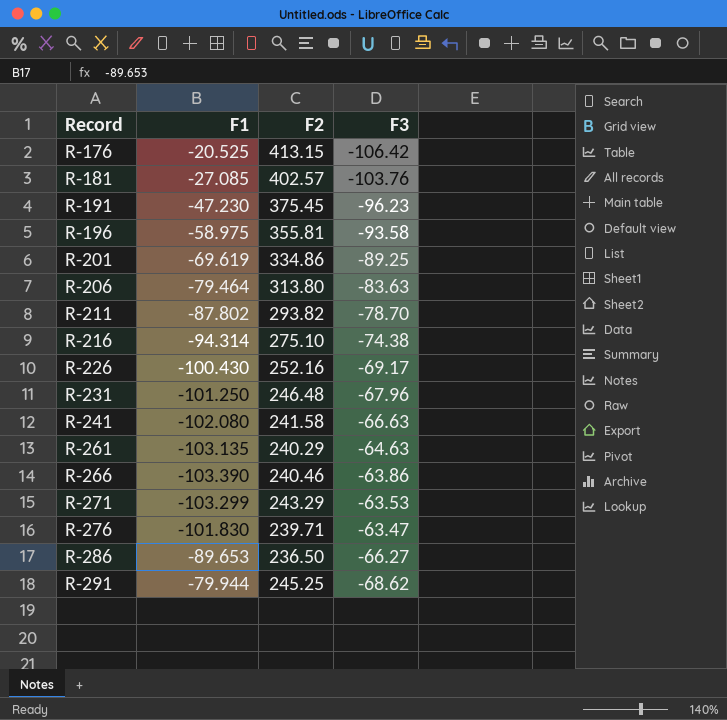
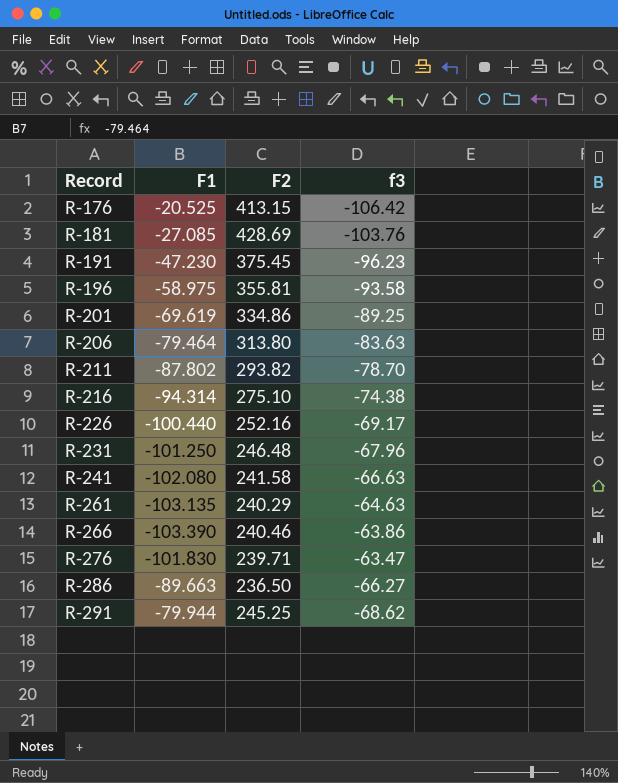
column name: F3 -> f3
row R-271: -103.299 | 243.29 | -63.53 -> none
R-181 | F2: 402.57 -> 428.69
R-226 | F1: -100.430 -> -100.440
R-286 | F1: -89.653 -> -89.663

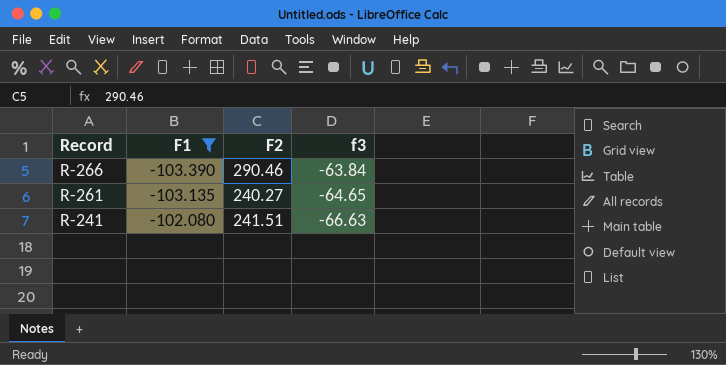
filter: none -> F1 <= -102.080
row order: Record ascending -> Record descending
R-266 | F2: 240.46 -> 290.46
R-266 | f3: -63.86 -> -63.84
R-261 | F2: 240.29 -> 240.27
R-261 | f3: -64.63 -> -64.65
R-241 | F2: 241.58 -> 241.51

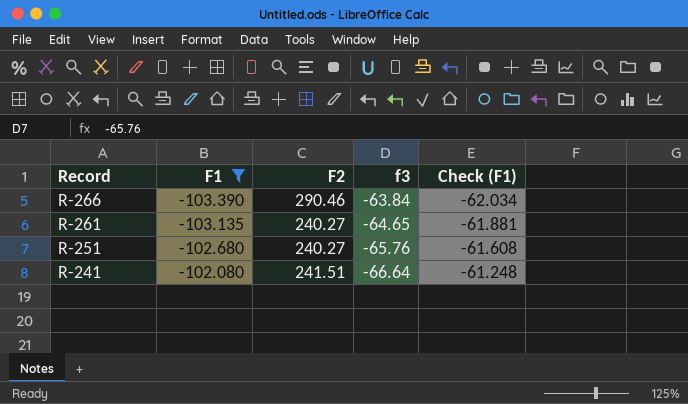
column Check (F1) | formula: none -> [F1] * 0.6
row R-251: none -> -102.680 | 240.27 | -65.76 | -61.608
R-241 | f3: -66.63 -> -66.64

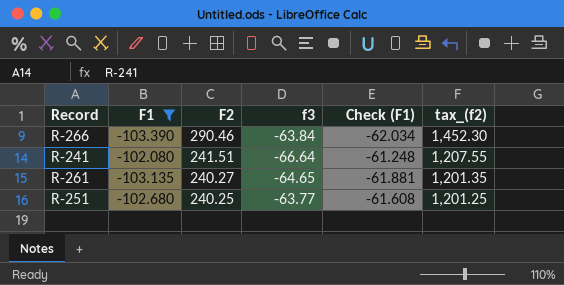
row order: Record descending -> F2 descending
column tax_(f2) | formula: none -> [F2] * 5
R-251 | F2: 240.27 -> 240.25
R-251 | f3: -65.76 -> -63.77

